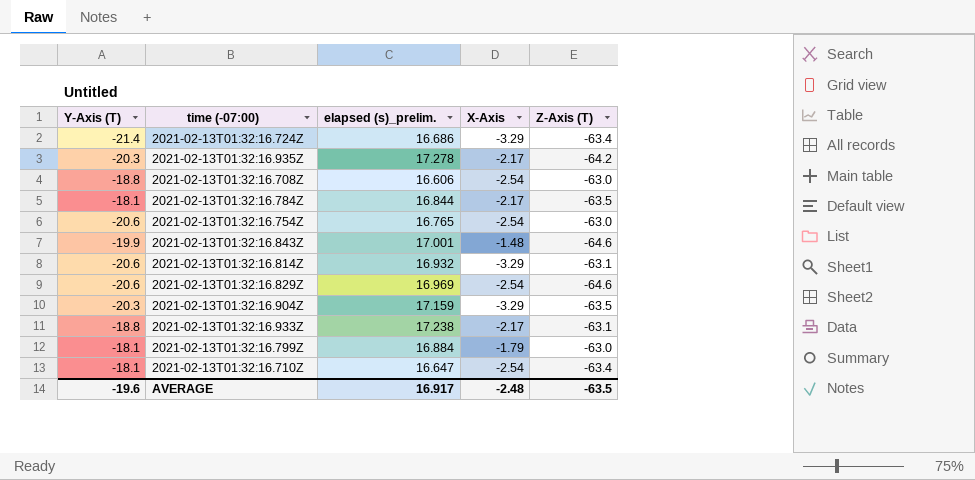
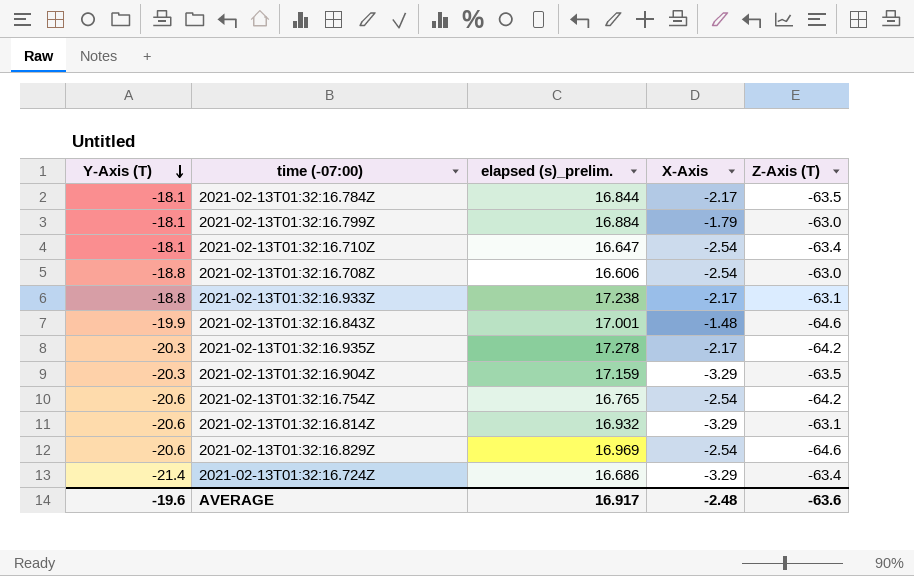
row order: none -> Y-Axis (T) descending
2021-02-13T01:32:16.754Z | Z-Axis (T): -63.0 -> -64.2
AVERAGE | Z-Axis (T): -63.5 -> -63.6

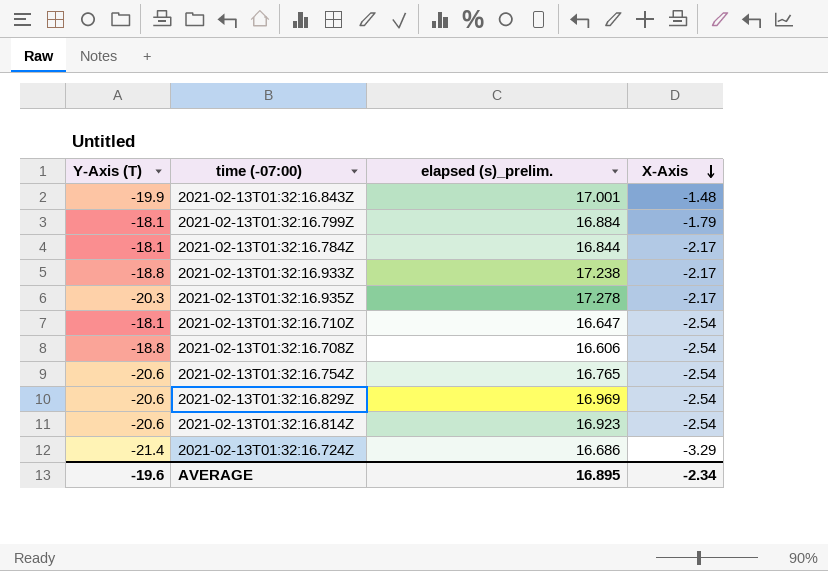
row order: Y-Axis (T) descending -> X-Axis descending
column Z-Axis (T) | position: 5 -> none
row 2021-02-13T01:32:16.904Z: -20.3 | 17.159 | -3.29 | -63.5 -> none
2021-02-13T01:32:16.814Z | elapsed (s)_prelim.: 16.932 -> 16.923
2021-02-13T01:32:16.814Z | X-Axis: -3.29 -> -2.54
AVERAGE | elapsed (s)_prelim.: 16.917 -> 16.895
AVERAGE | X-Axis: -2.48 -> -2.34

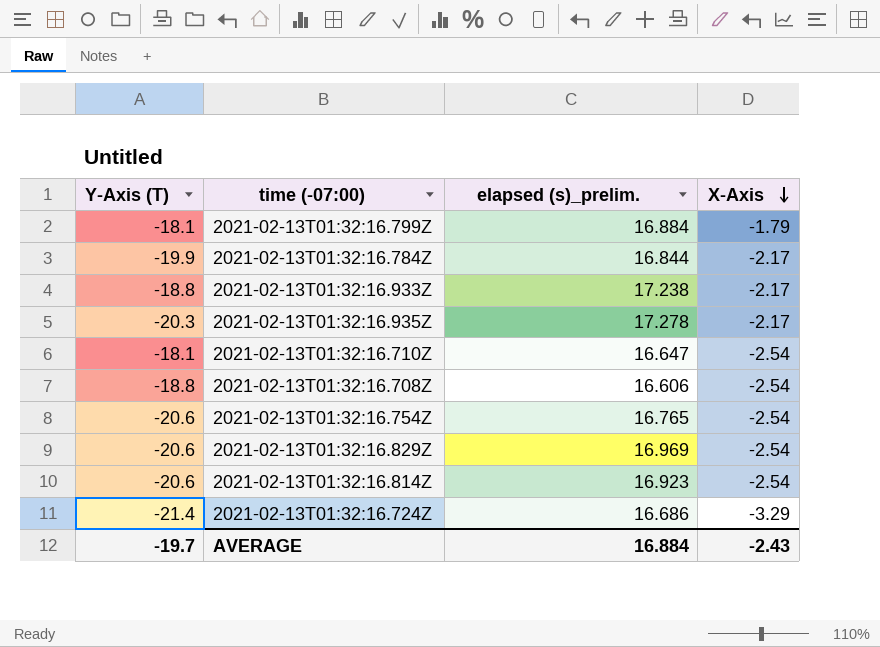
row 2021-02-13T01:32:16.843Z: -19.9 | 17.001 | -1.48 -> none
2021-02-13T01:32:16.784Z | Y-Axis (T): -18.1 -> -19.9
AVERAGE | Y-Axis (T): -19.6 -> -19.7
AVERAGE | elapsed (s)_prelim.: 16.895 -> 16.884
AVERAGE | X-Axis: -2.34 -> -2.43

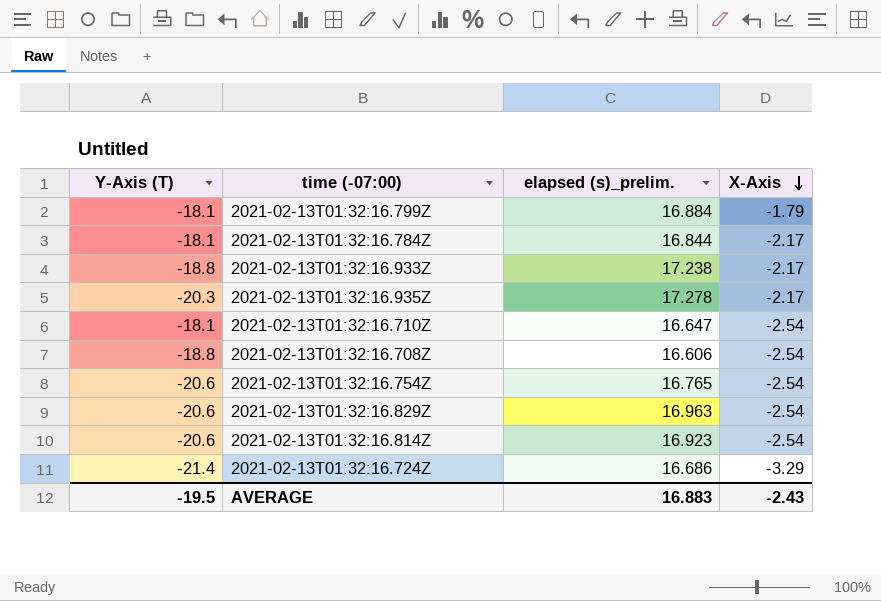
2021-02-13T01:32:16.784Z | Y-Axis (T): -19.9 -> -18.1
2021-02-13T01:32:16.829Z | elapsed (s)_prelim.: 16.969 -> 16.963
AVERAGE | Y-Axis (T): -19.7 -> -19.5
AVERAGE | elapsed (s)_prelim.: 16.884 -> 16.883

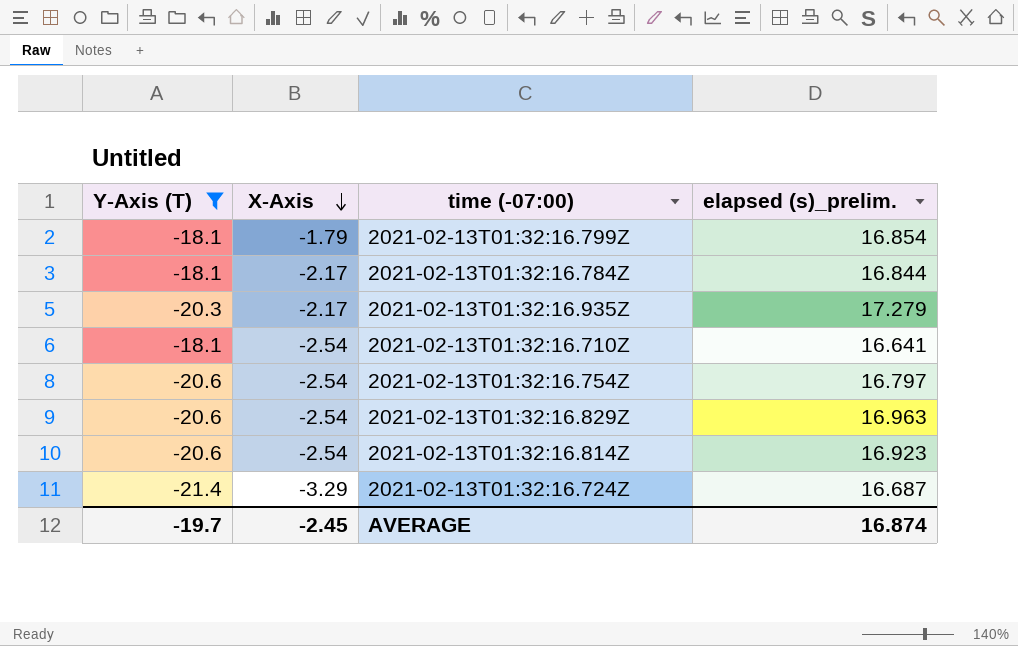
filter: none -> Y-Axis (T) != -18.8
column X-Axis | position: 4 -> 2
2021-02-13T01:32:16.799Z | elapsed (s)_prelim.: 16.884 -> 16.854
2021-02-13T01:32:16.935Z | elapsed (s)_prelim.: 17.278 -> 17.279
2021-02-13T01:32:16.710Z | elapsed (s)_prelim.: 16.647 -> 16.641
2021-02-13T01:32:16.754Z | elapsed (s)_prelim.: 16.765 -> 16.797
2021-02-13T01:32:16.724Z | elapsed (s)_prelim.: 16.686 -> 16.687
AVERAGE | Y-Axis (T): -19.5 -> -19.7
AVERAGE | X-Axis: -2.43 -> -2.45
AVERAGE | elapsed (s)_prelim.: 16.883 -> 16.874

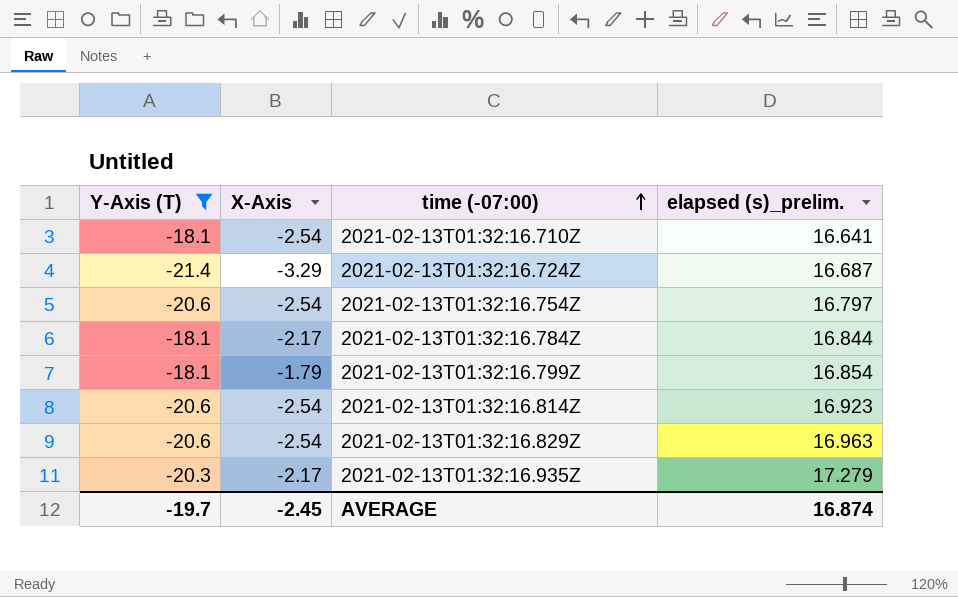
row order: X-Axis descending -> time (-07:00) ascending

